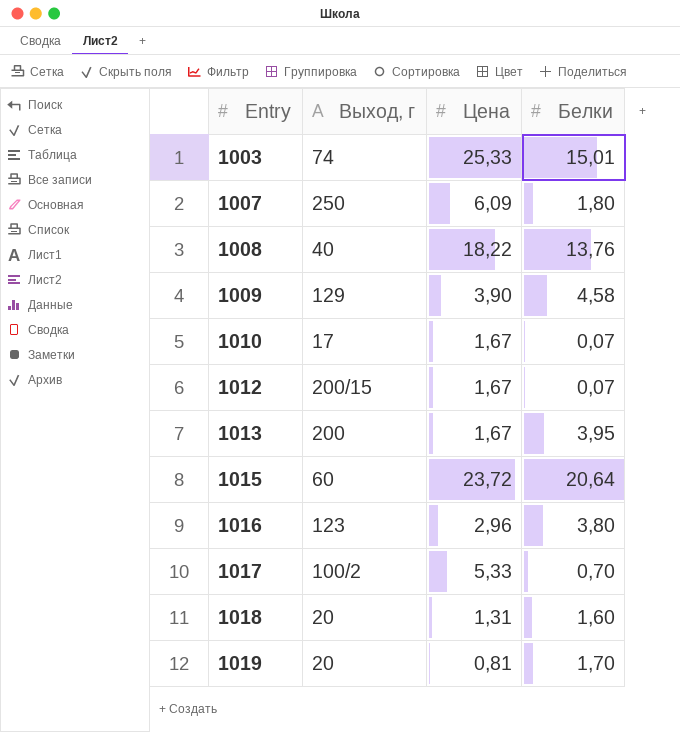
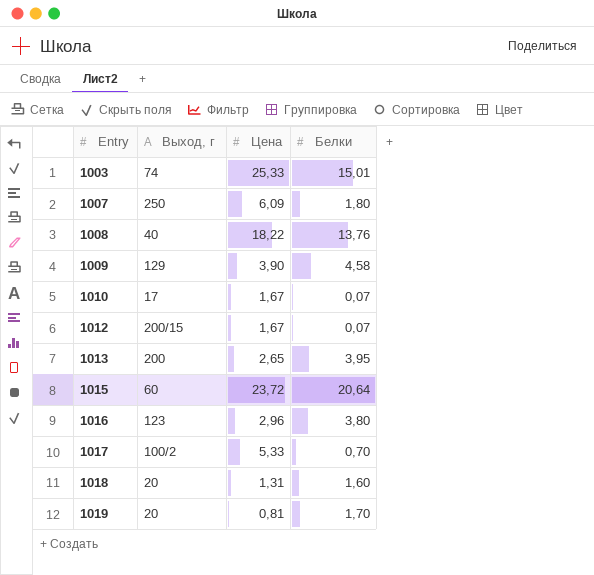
1013 | Цена: 1,67 -> 2,65

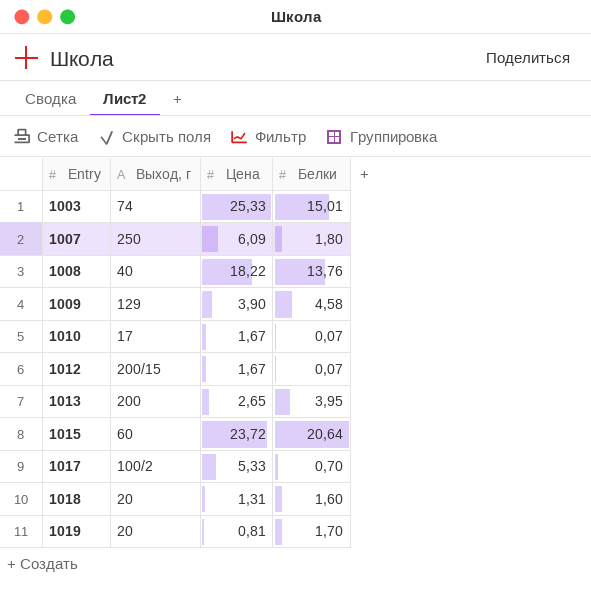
row 1016: 123 | 2,96 | 3,80 -> none

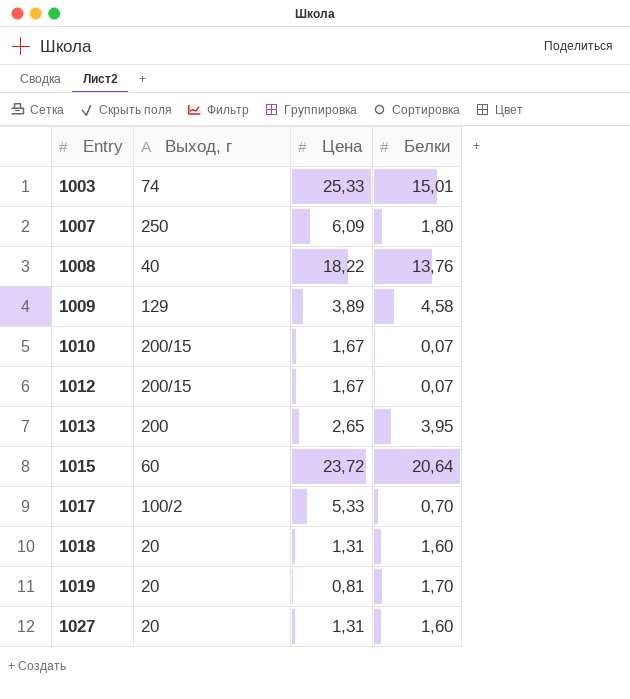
1009 | Цена: 3,90 -> 3,89
1010 | Выход, г: 17 -> 200/15
row 1027: none -> 20 | 1,31 | 1,60

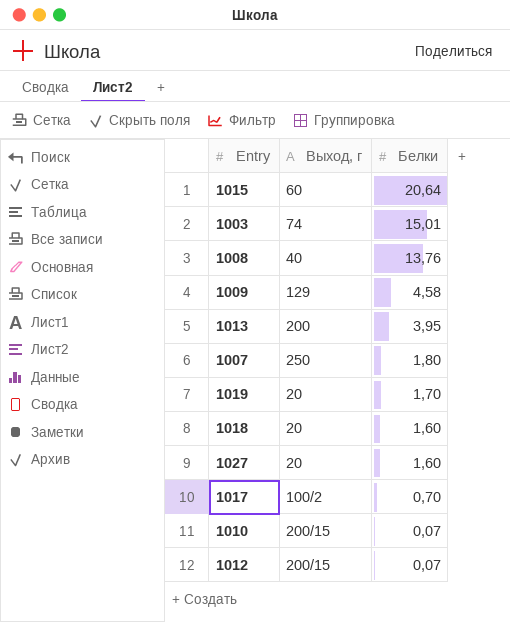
row order: Entry ascending -> Белки descending
column Цена | position: 3 -> none

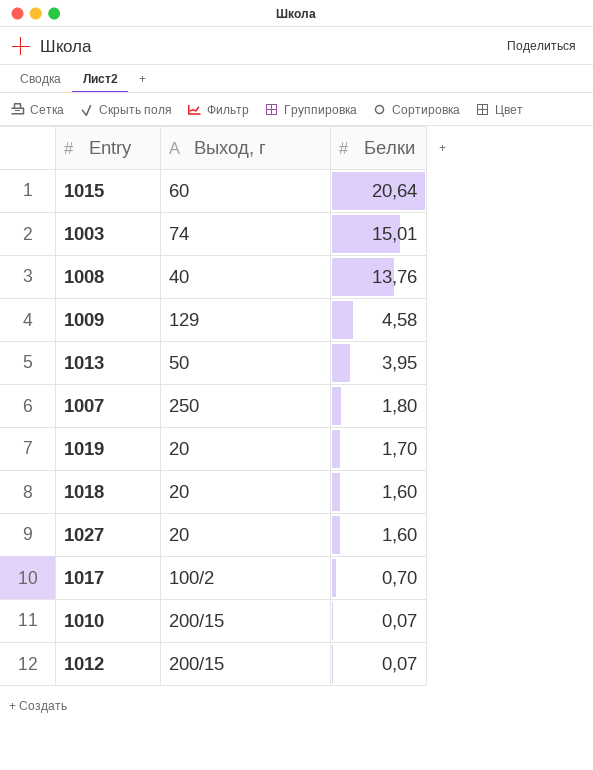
1013 | Выход, г: 200 -> 50

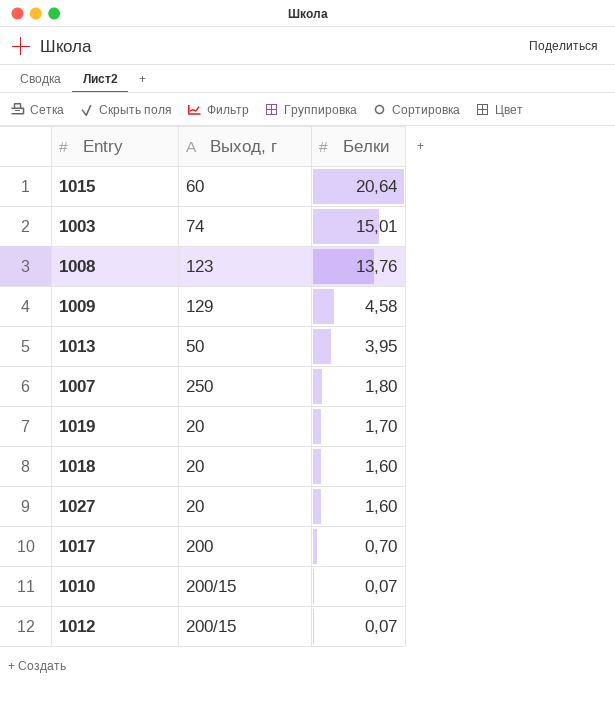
1008 | Выход, г: 40 -> 123
1017 | Выход, г: 100/2 -> 200

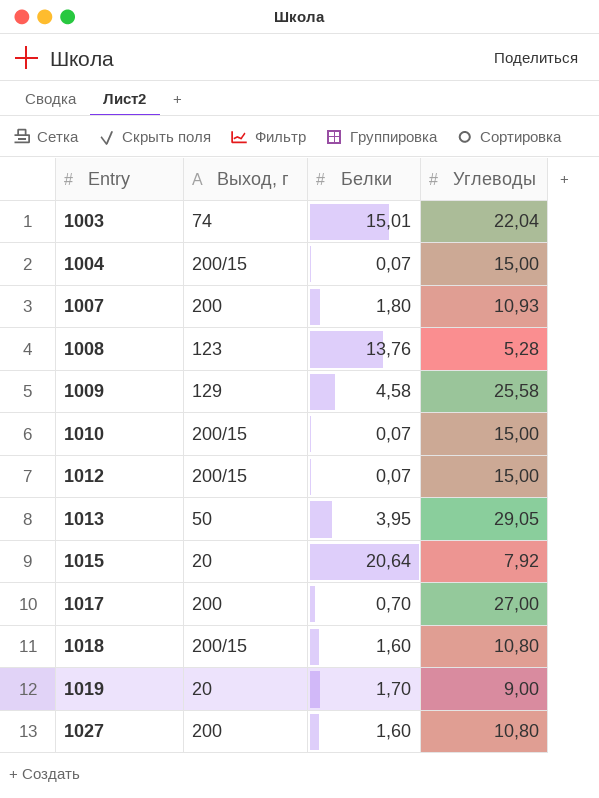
row order: Белки descending -> Entry ascending
column Углеводы | position: none -> 4
row 1004: none -> 200/15 | 0,07 | 15,00
1007 | Выход, г: 250 -> 200
1015 | Выход, г: 60 -> 20
1018 | Выход, г: 20 -> 200/15
1027 | Выход, г: 20 -> 200

